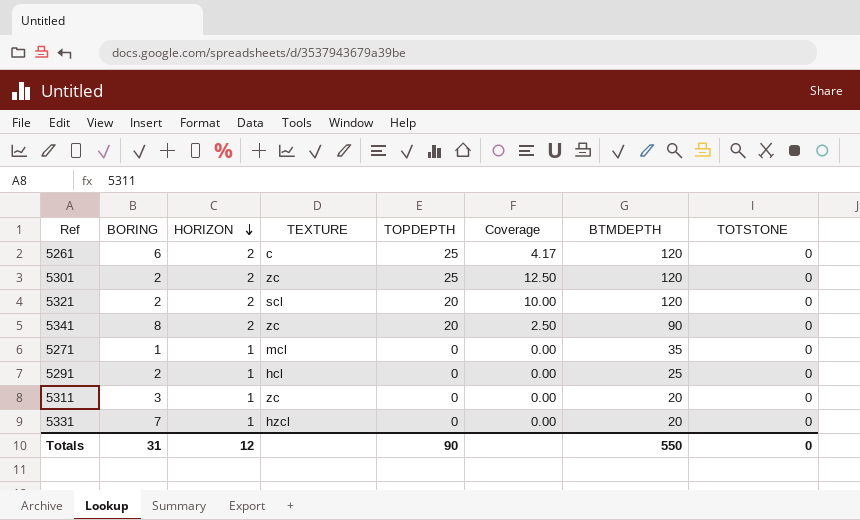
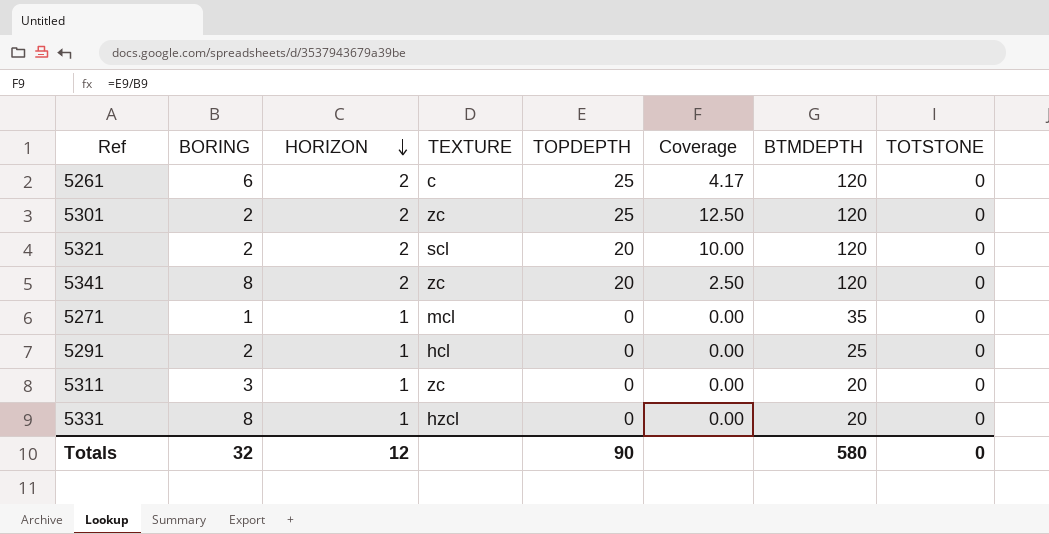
5341 | BTMDEPTH: 90 -> 120
5331 | BORING: 7 -> 8
Totals | BORING: 31 -> 32
Totals | BTMDEPTH: 550 -> 580

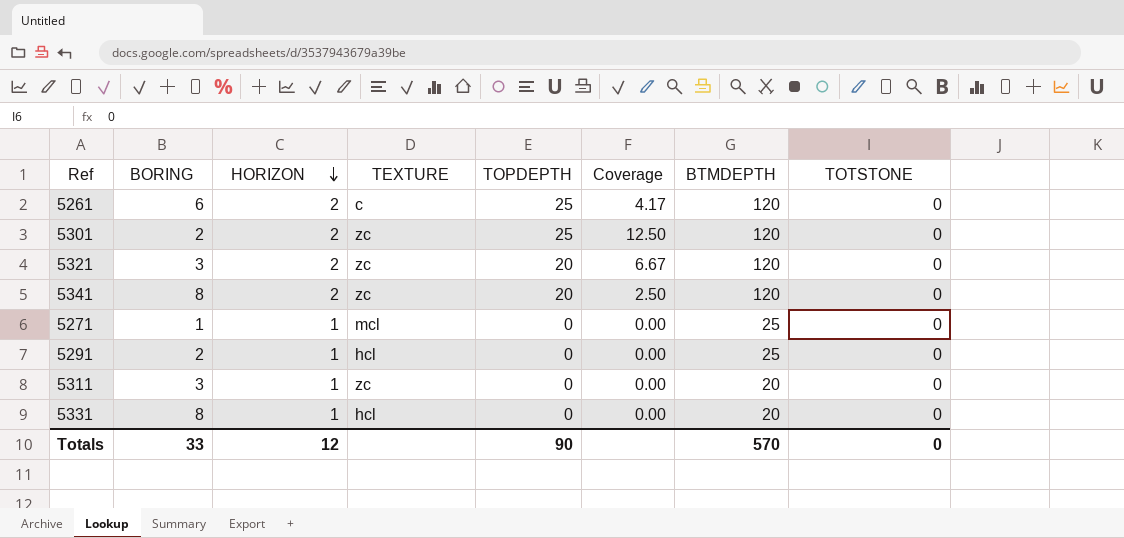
5321 | BORING: 2 -> 3
5321 | TEXTURE: scl -> zc
5321 | Coverage: 10.00 -> 6.67
5271 | BTMDEPTH: 35 -> 25
5331 | TEXTURE: hzcl -> hcl
Totals | BORING: 32 -> 33
Totals | BTMDEPTH: 580 -> 570

